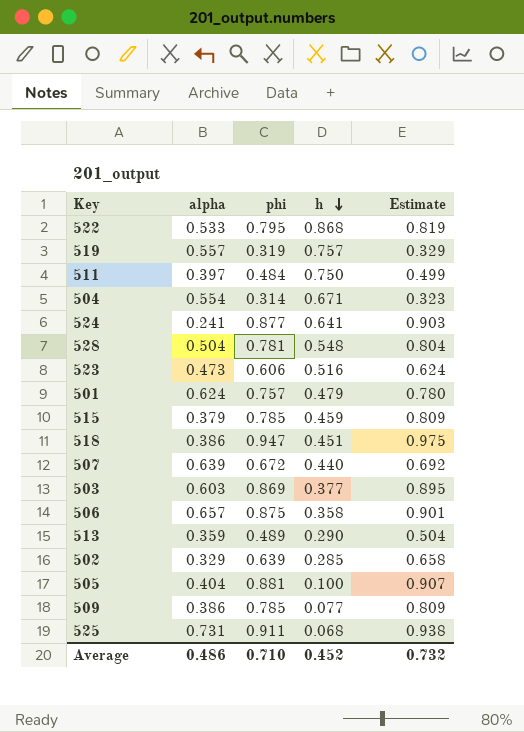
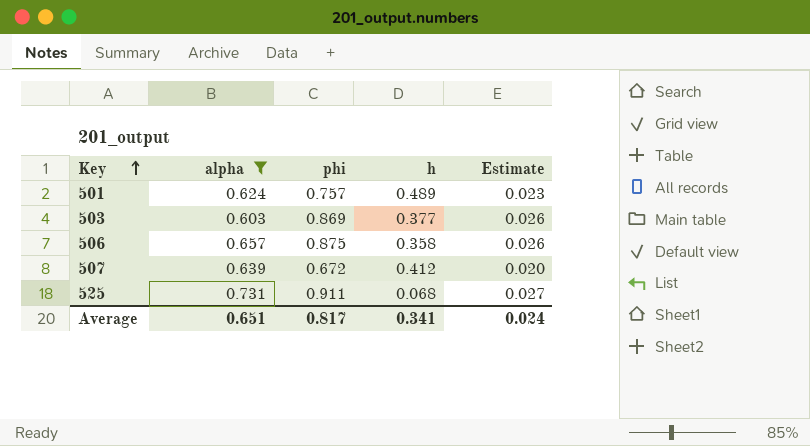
filter: none -> alpha >= 0.603
row order: h descending -> Key ascending
column Estimate | formula: [phi] * 1.03 -> [phi] * 0.03
501 | h: 0.479 -> 0.489
507 | h: 0.440 -> 0.412
Average | alpha: 0.486 -> 0.651
Average | phi: 0.710 -> 0.817
Average | h: 0.452 -> 0.341
Average | Estimate: 0.732 -> 0.024

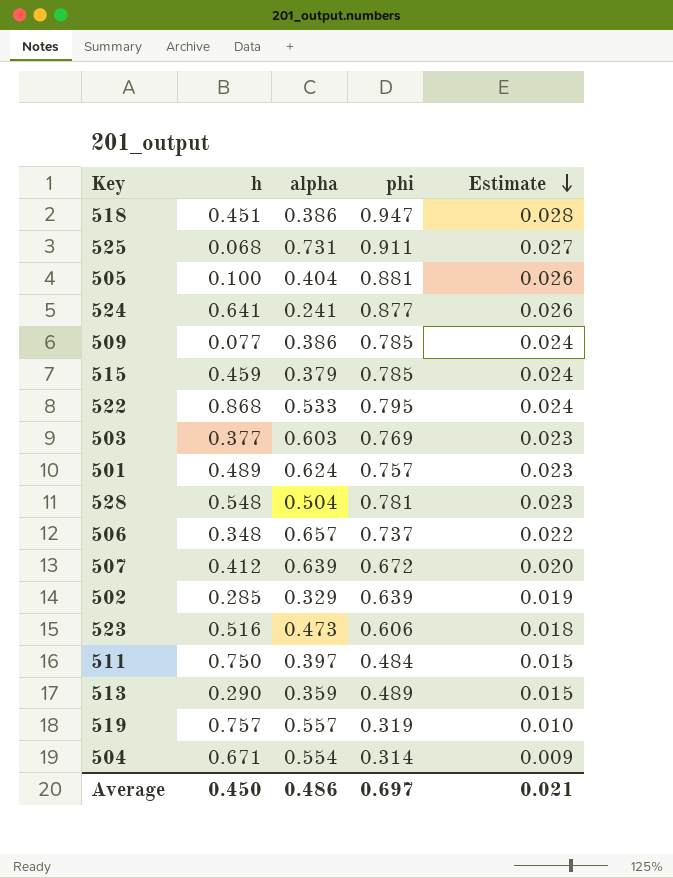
filter: alpha >= 0.603 -> none
row order: Key ascending -> Estimate descending
column h | position: 4 -> 2
503 | phi: 0.869 -> 0.769
503 | Estimate: 0.026 -> 0.023
506 | h: 0.358 -> 0.348
506 | phi: 0.875 -> 0.737
506 | Estimate: 0.026 -> 0.022
Average | h: 0.341 -> 0.450
Average | alpha: 0.651 -> 0.486
Average | phi: 0.817 -> 0.697
Average | Estimate: 0.024 -> 0.021

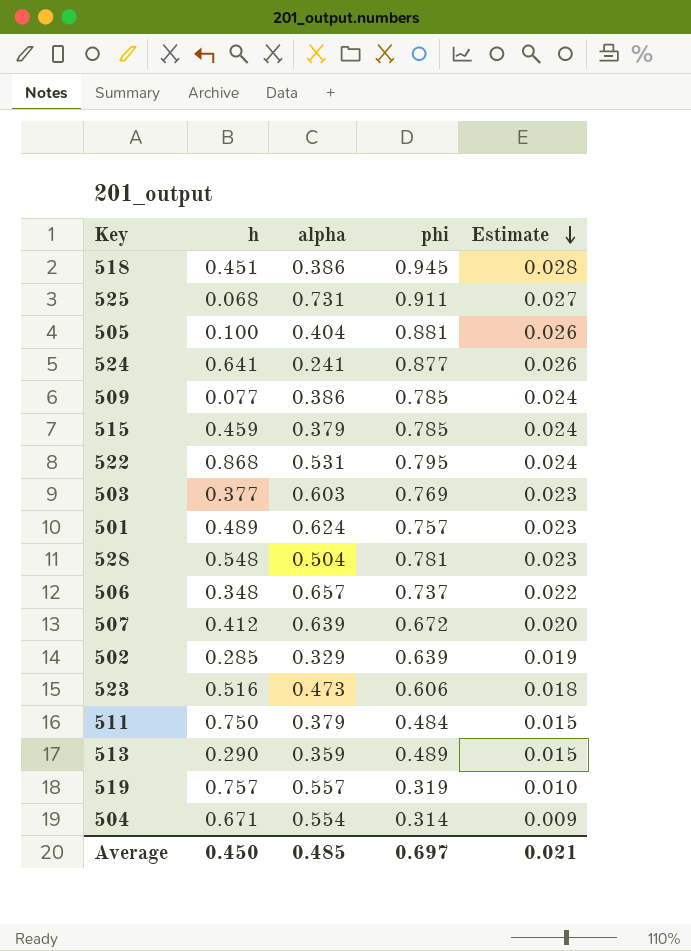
518 | phi: 0.947 -> 0.945
522 | alpha: 0.533 -> 0.531
511 | alpha: 0.397 -> 0.379
Average | alpha: 0.486 -> 0.485

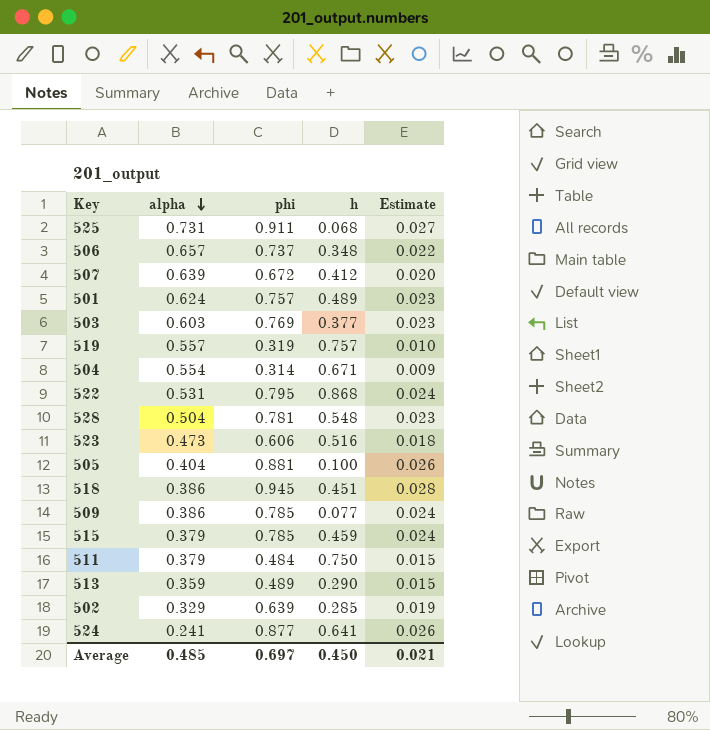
row order: Estimate descending -> alpha descending
column h | position: 2 -> 4

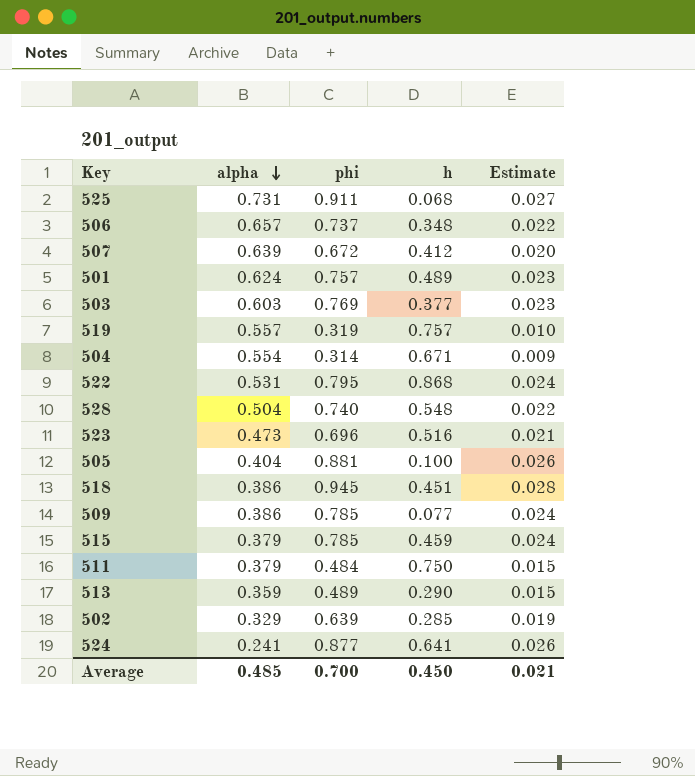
528 | phi: 0.781 -> 0.740
528 | Estimate: 0.023 -> 0.022
523 | phi: 0.606 -> 0.696
523 | Estimate: 0.018 -> 0.021
Average | phi: 0.697 -> 0.700

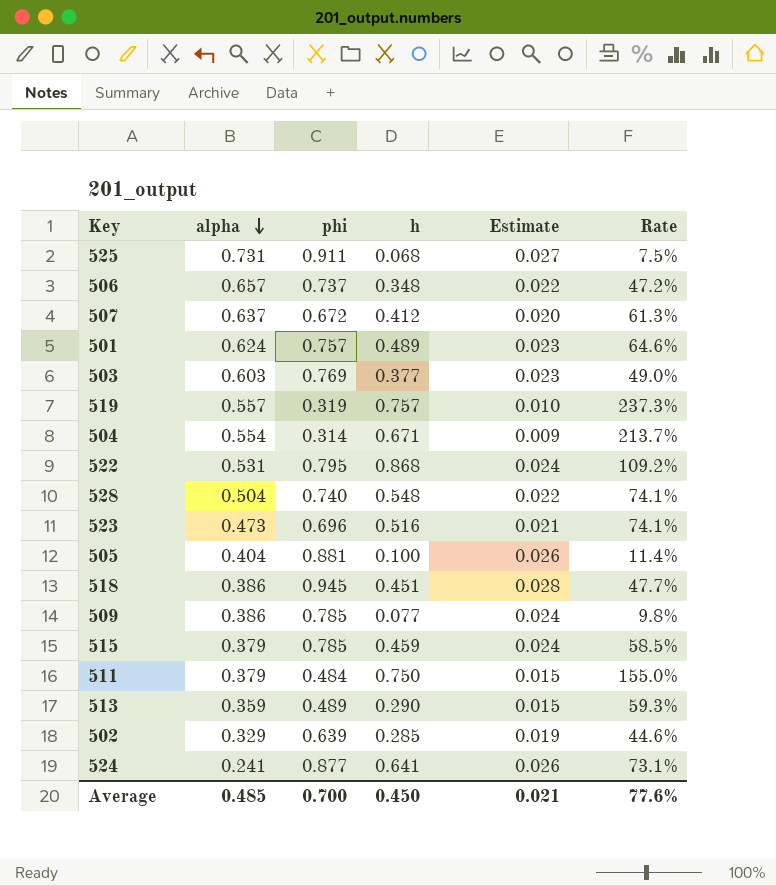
column Rate | formula: none -> [h] / [phi]
507 | alpha: 0.639 -> 0.637

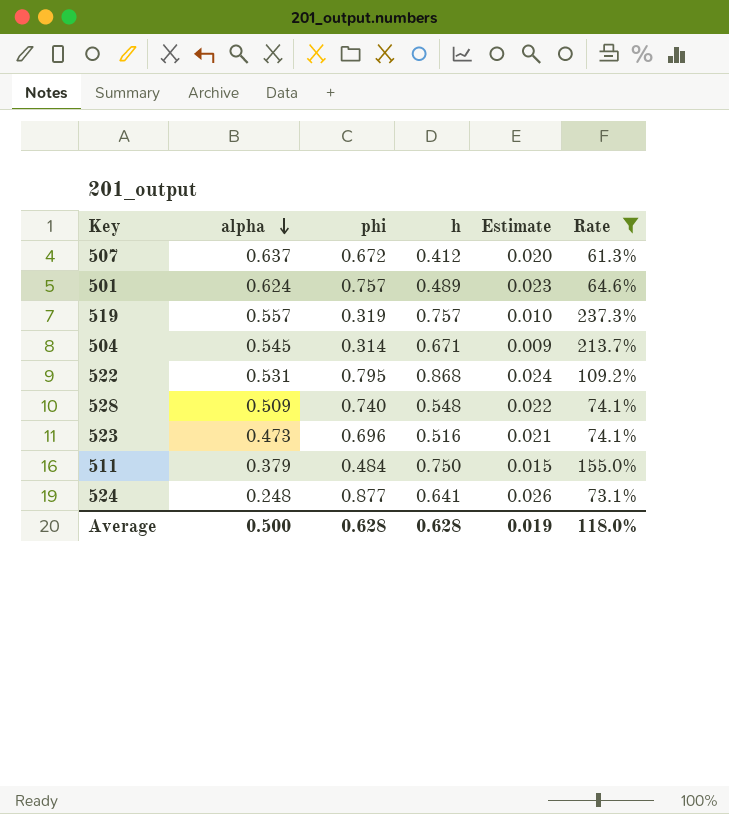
filter: none -> Rate >= 61.3%
504 | alpha: 0.554 -> 0.545
528 | alpha: 0.504 -> 0.509
524 | alpha: 0.241 -> 0.248
Average | alpha: 0.485 -> 0.500
Average | phi: 0.700 -> 0.628
Average | h: 0.450 -> 0.628
Average | Estimate: 0.021 -> 0.019
Average | Rate: 77.6% -> 118.0%

